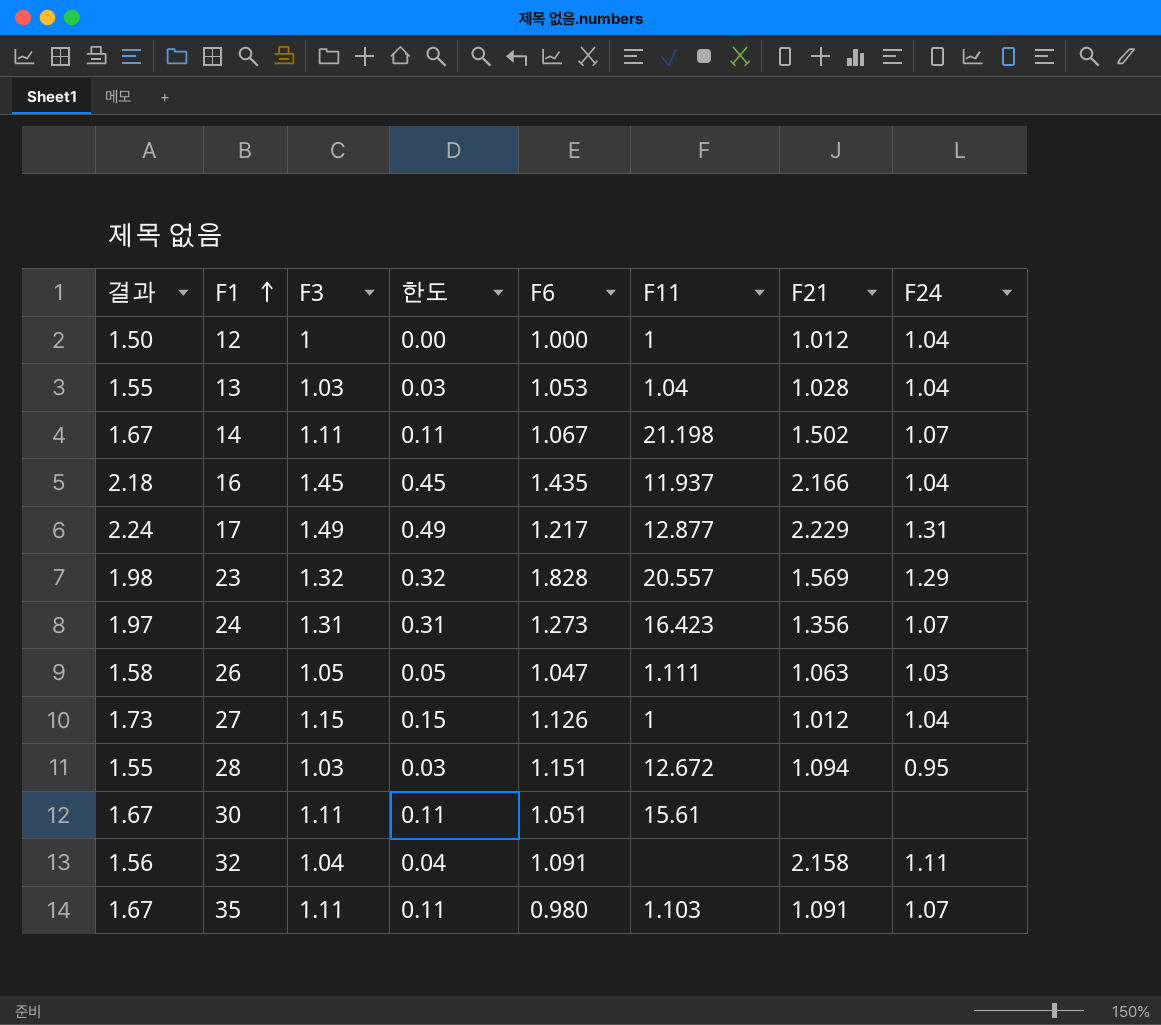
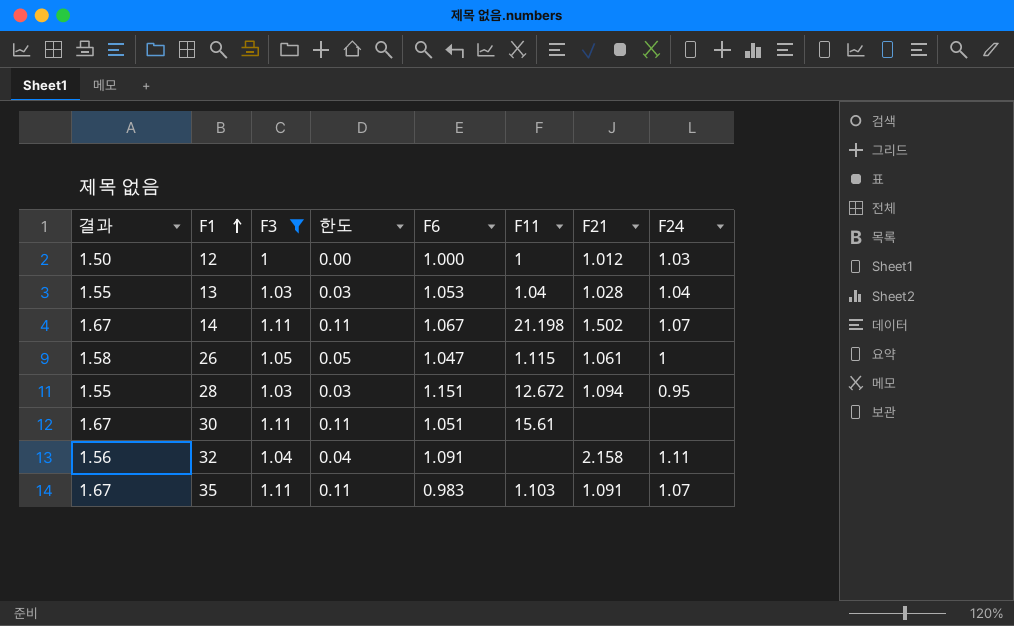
filter: none -> F3 <= 1.11
12 | F24: 1.04 -> 1.03
26 | F11: 1.111 -> 1.115
26 | F21: 1.063 -> 1.061
26 | F24: 1.03 -> 1
35 | F6: 0.980 -> 0.983

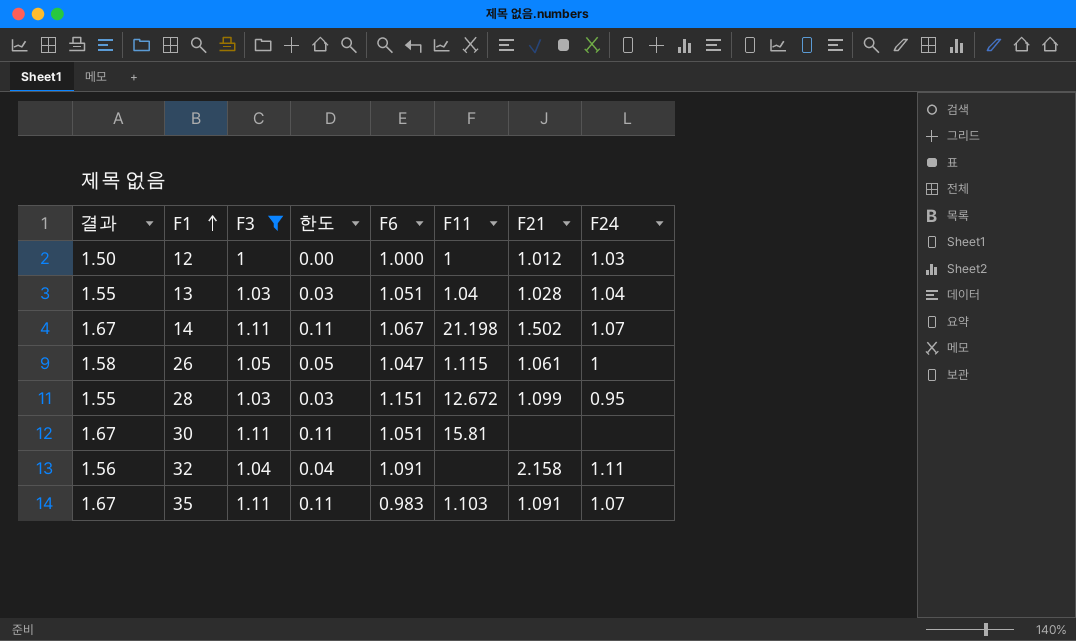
13 | F6: 1.053 -> 1.051
28 | F21: 1.094 -> 1.099
30 | F11: 15.61 -> 15.81

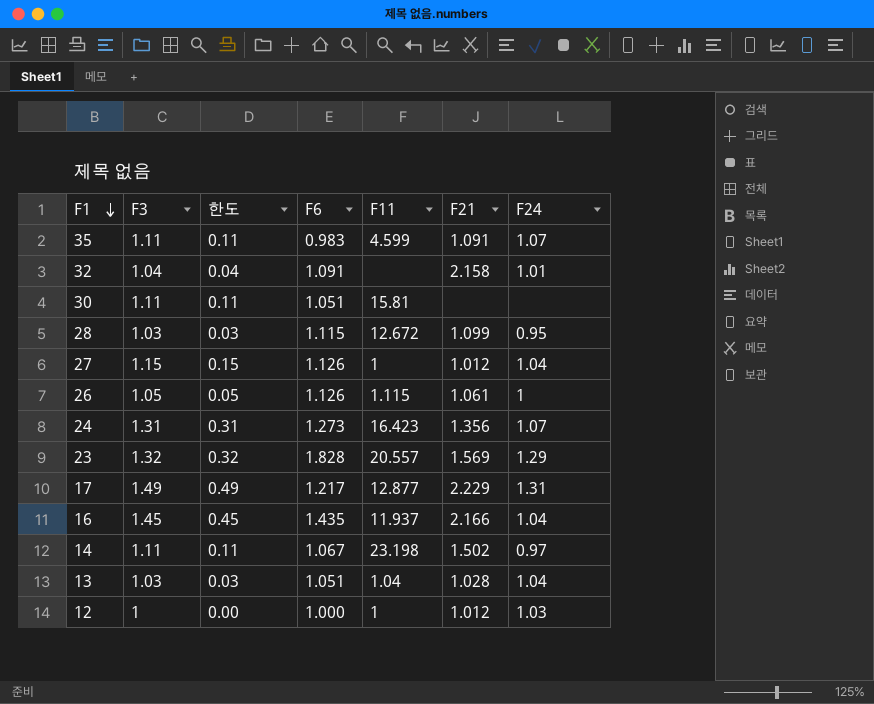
filter: F3 <= 1.11 -> none
row order: F1 ascending -> F1 descending
column 결과 | formula: [F3] * 1.5 -> none
35 | F11: 1.103 -> 4.599
32 | F24: 1.11 -> 1.01
28 | F6: 1.151 -> 1.115
26 | F6: 1.047 -> 1.126
14 | F11: 21.198 -> 23.198
14 | F24: 1.07 -> 0.97

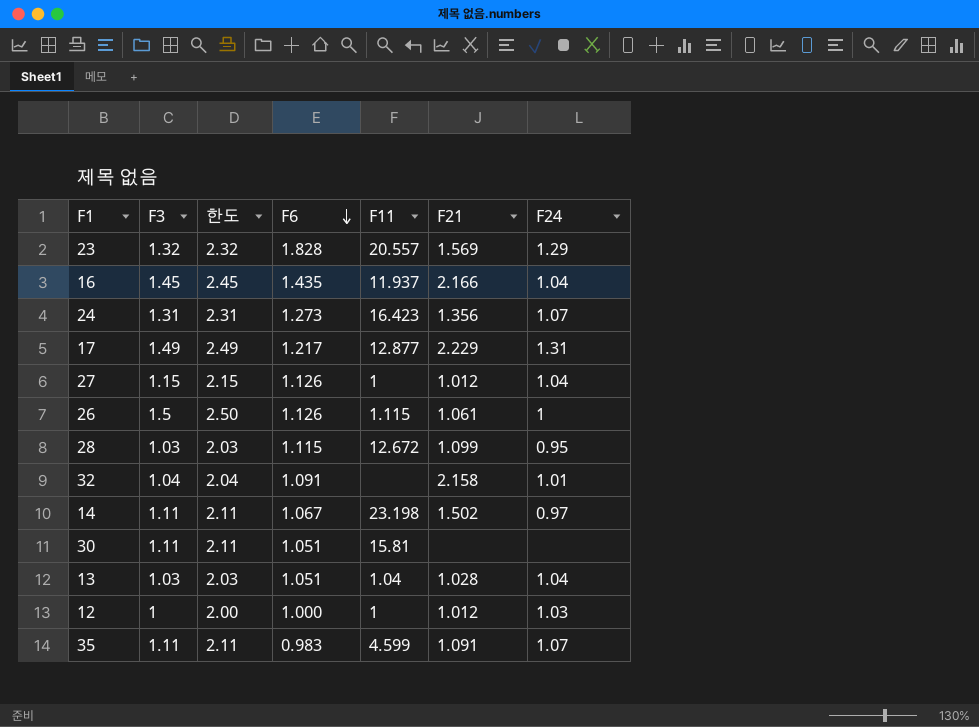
row order: F1 descending -> F6 descending
column 한도 | formula: [F3] - 1 -> [F3] + 1
26 | F3: 1.05 -> 1.5

